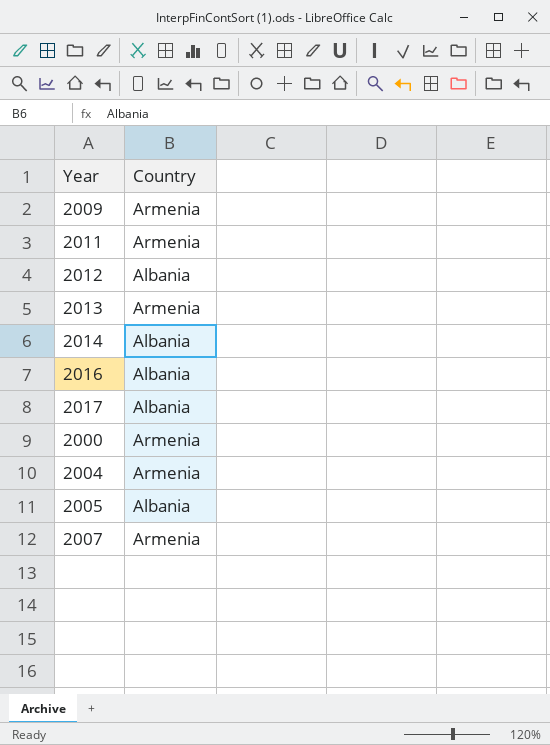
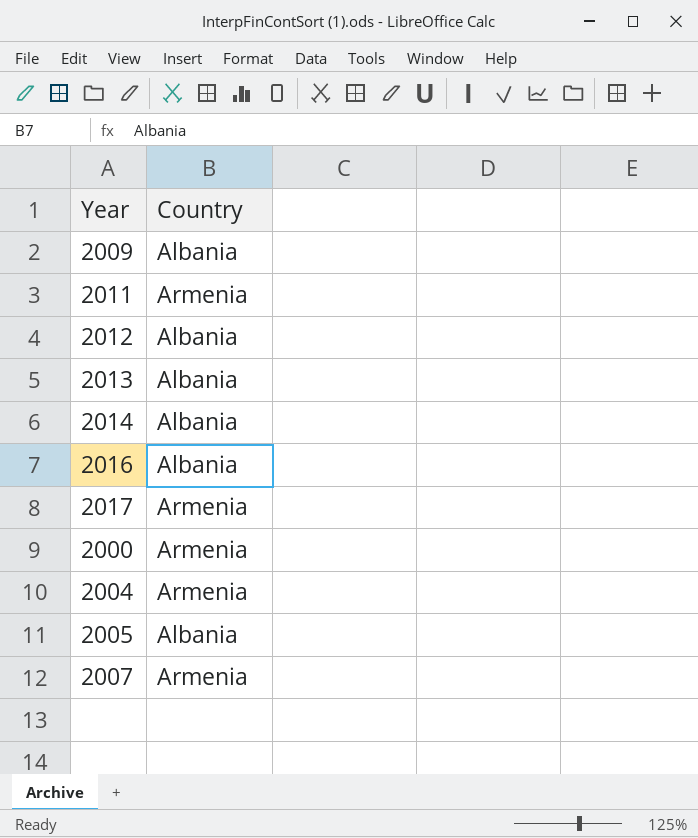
2009 | Country: Armenia -> Albania
2013 | Country: Armenia -> Albania
2017 | Country: Albania -> Armenia

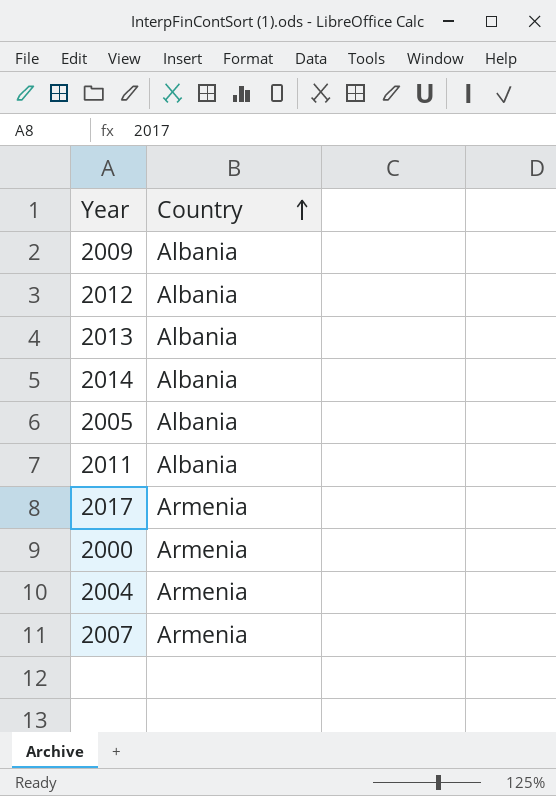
row order: none -> Country ascending
row 2016: Albania -> none
2011 | Country: Armenia -> Albania

